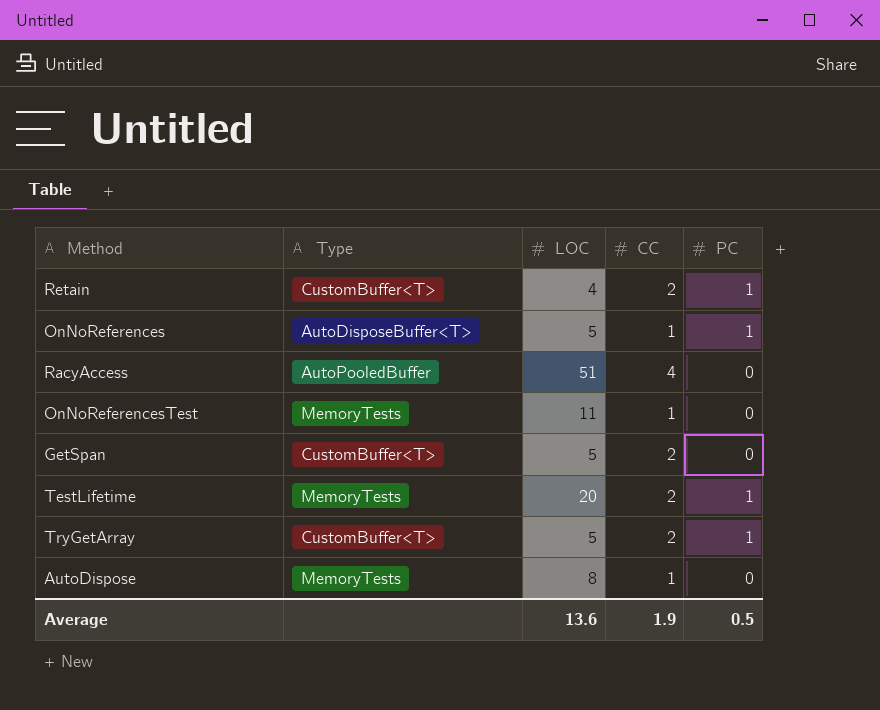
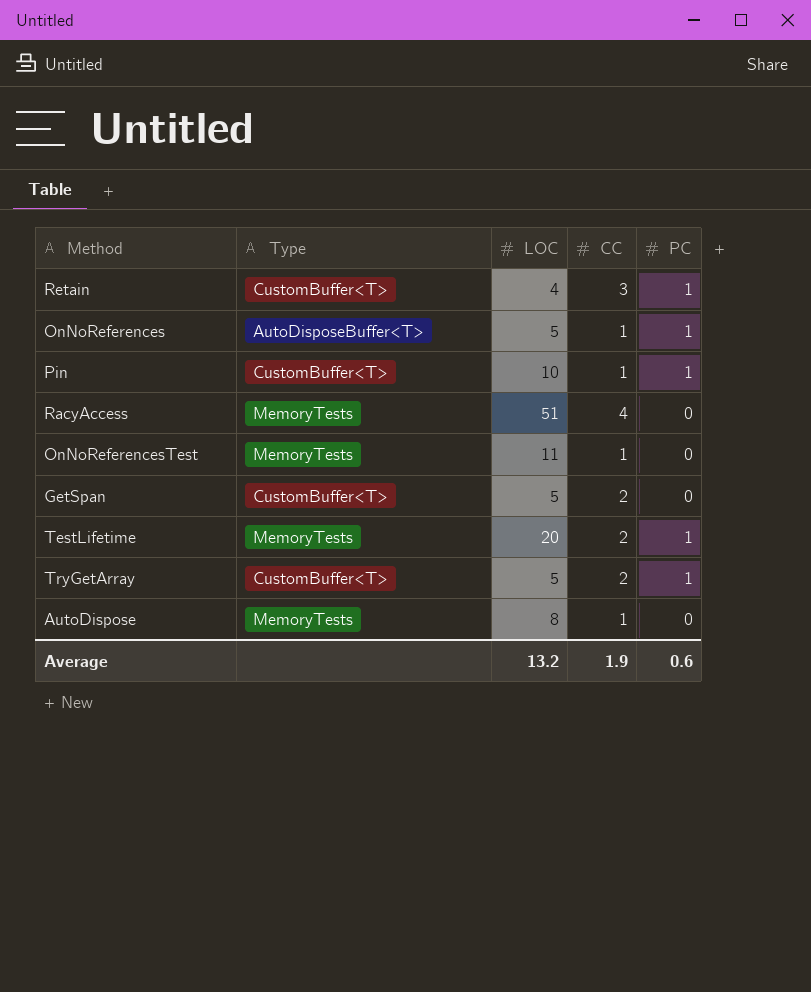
Retain | CC: 2 -> 3
row Pin: none -> CustomBuffer<T> | 10 | 1 | 1
RacyAccess | Type: AutoPooledBuffer -> MemoryTests
Average | LOC: 13.6 -> 13.2
Average | PC: 0.5 -> 0.6

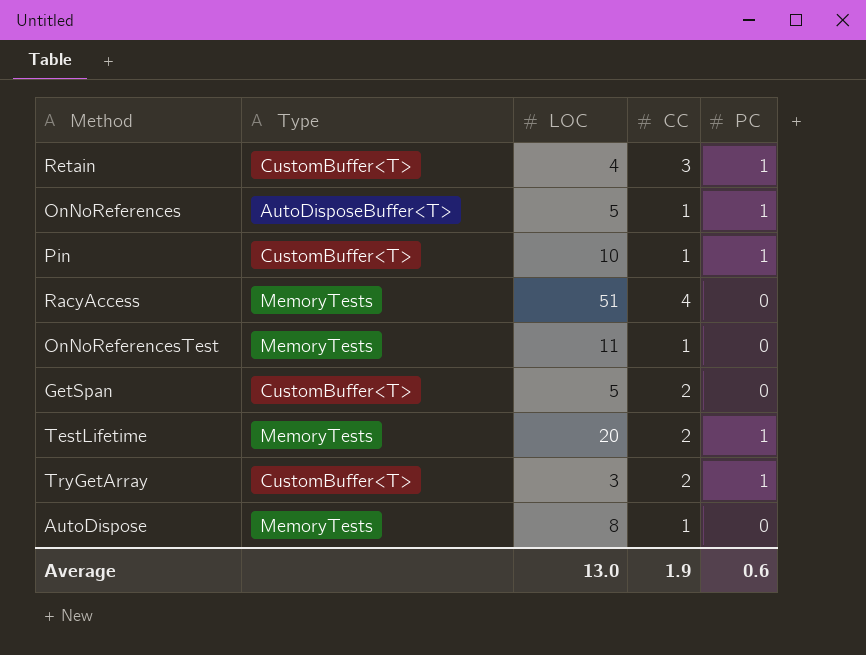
TryGetArray | LOC: 5 -> 3
Average | LOC: 13.2 -> 13.0

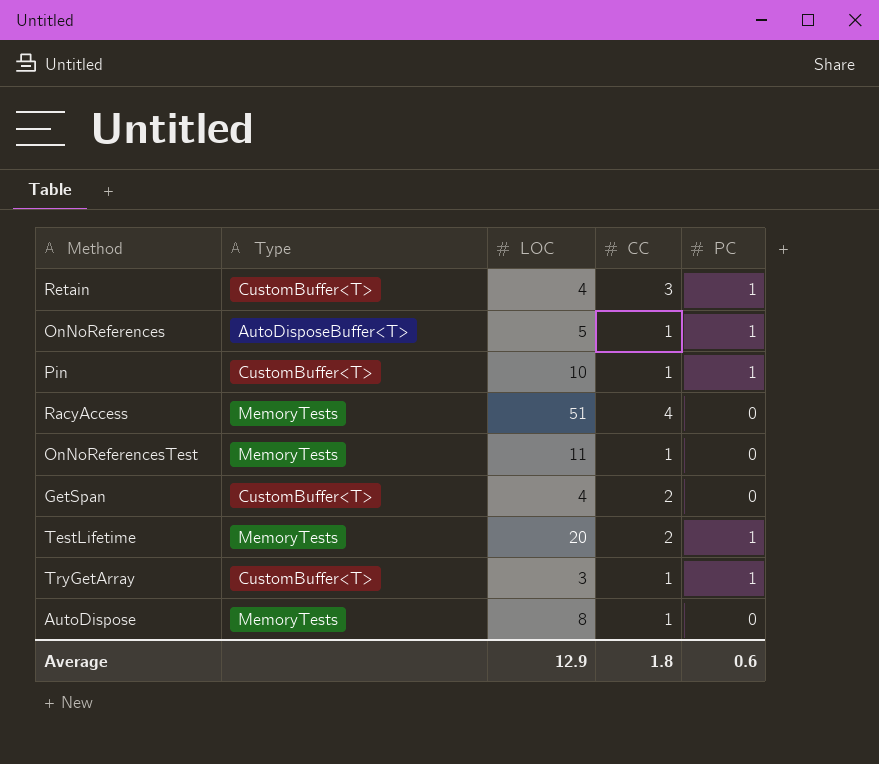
GetSpan | LOC: 5 -> 4
TryGetArray | CC: 2 -> 1
Average | LOC: 13.0 -> 12.9
Average | CC: 1.9 -> 1.8

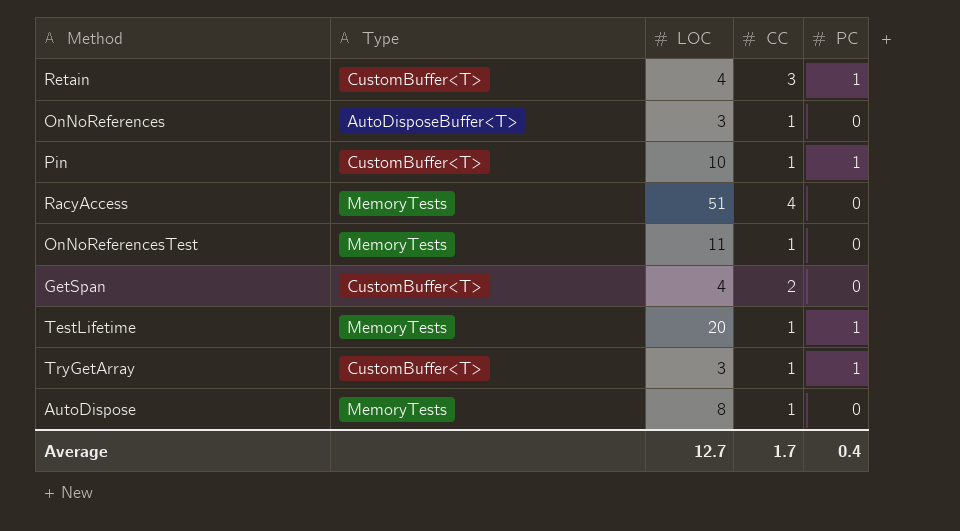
OnNoReferences | LOC: 5 -> 3
OnNoReferences | PC: 1 -> 0
TestLifetime | CC: 2 -> 1
Average | LOC: 12.9 -> 12.7
Average | CC: 1.8 -> 1.7
Average | PC: 0.6 -> 0.4

